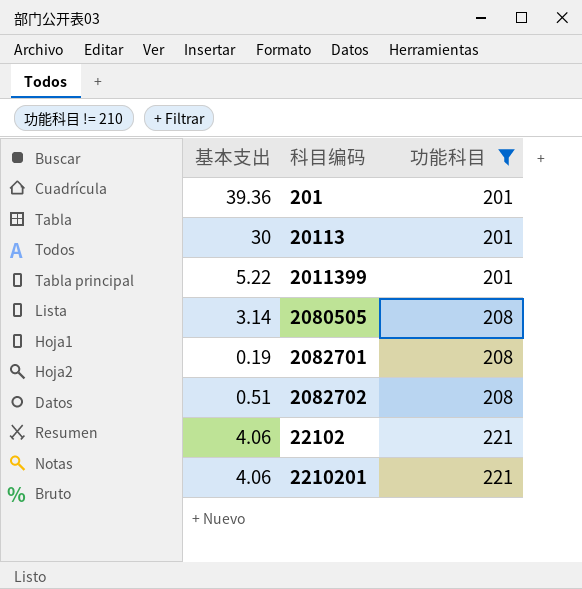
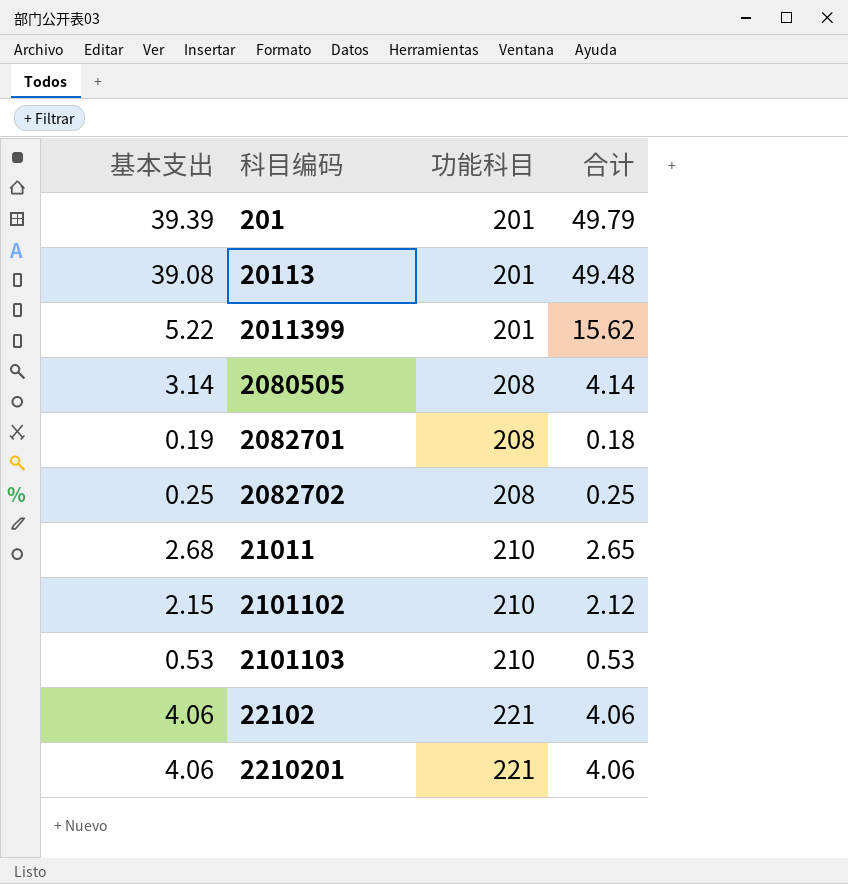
filter: 功能科目 != 210 -> none
column 合计 | position: none -> 4
201 | 基本支出: 39.36 -> 39.39
20113 | 基本支出: 30 -> 39.08
2082702 | 基本支出: 0.51 -> 0.25

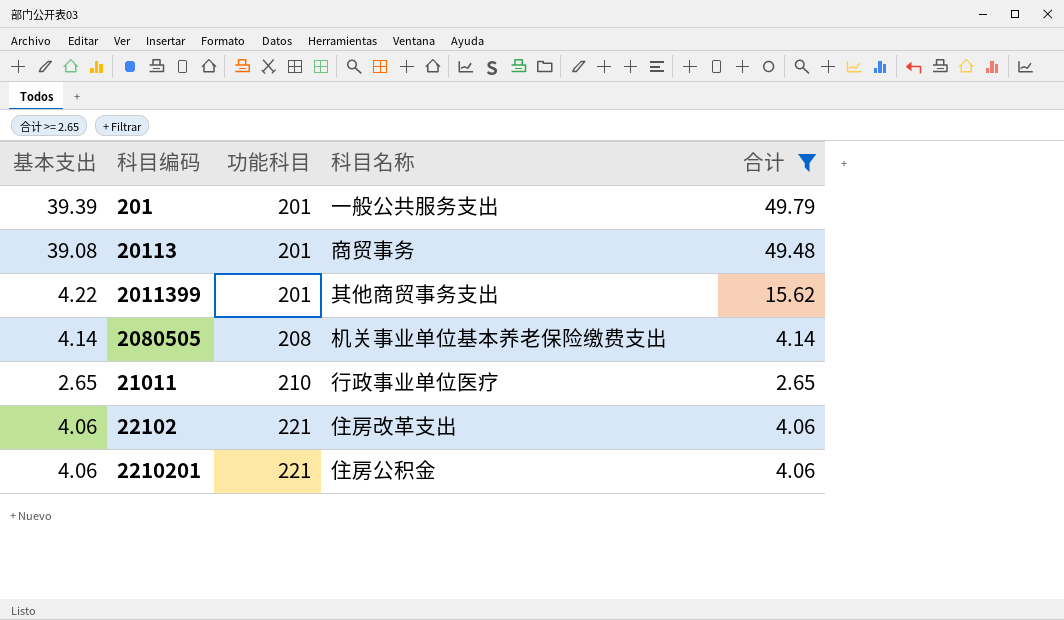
filter: none -> 合计 >= 2.65
column 科目名称 | position: none -> 4
2011399 | 基本支出: 5.22 -> 4.22
2080505 | 基本支出: 3.14 -> 4.14
21011 | 基本支出: 2.68 -> 2.65

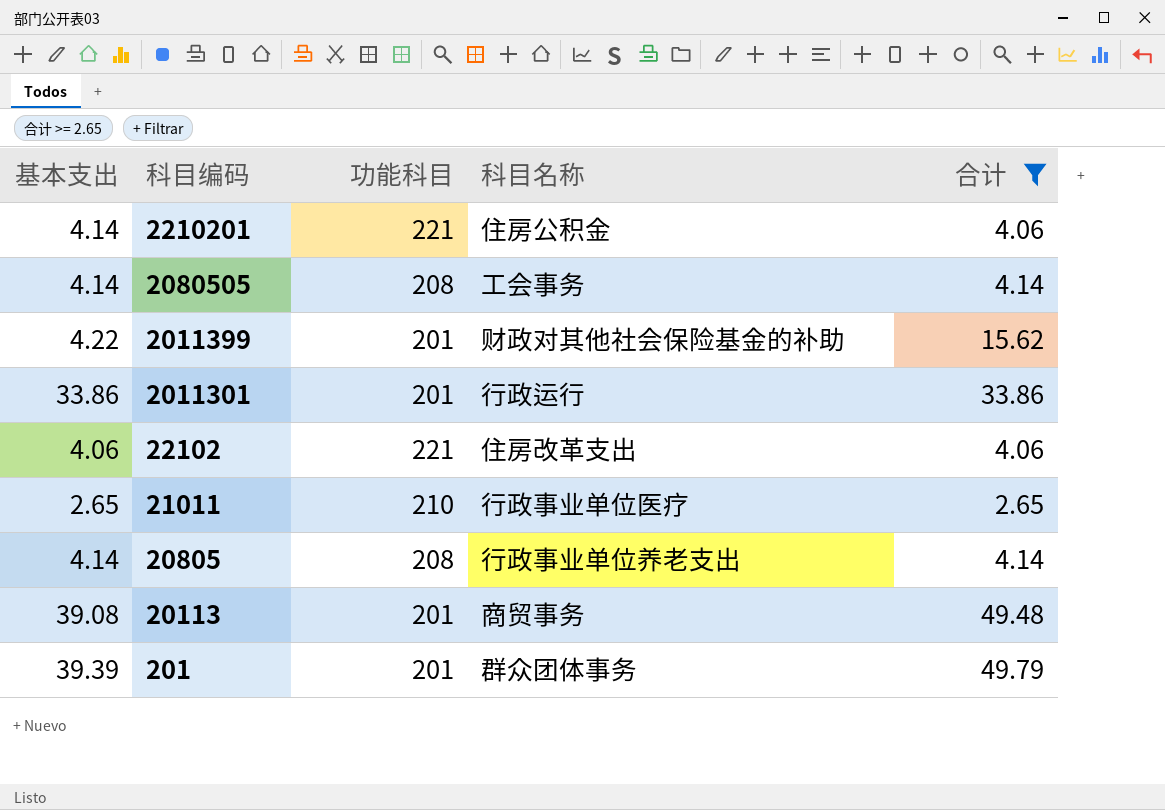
row order: 功能科目 ascending -> 科目编码 descending
2210201 | 基本支出: 4.06 -> 4.14
2080505 | 科目名称: 机关事业单位基本养老保险缴费支出 -> 工会事务
2011399 | 科目名称: 其他商贸事务支出 -> 财政对其他社会保险基金的补助
row 2011301: none -> 33.86 | 201 | 行政运行 | 33.86
row 20805: none -> 4.14 | 208 | 行政事业单位养老支出 | 4.14
201 | 科目名称: 一般公共服务支出 -> 群众团体事务

